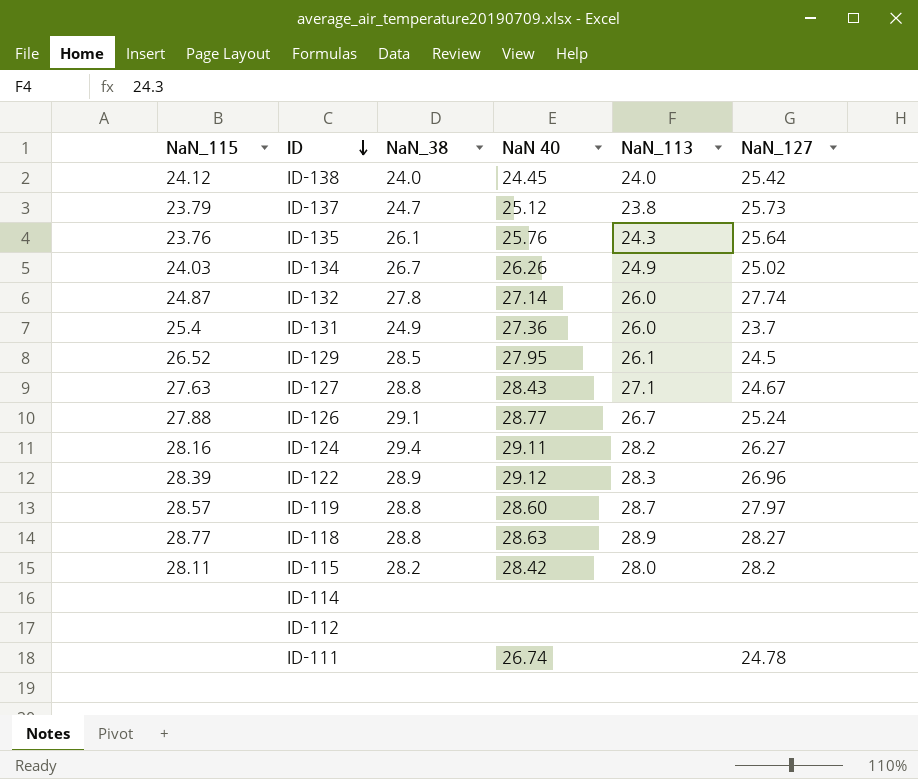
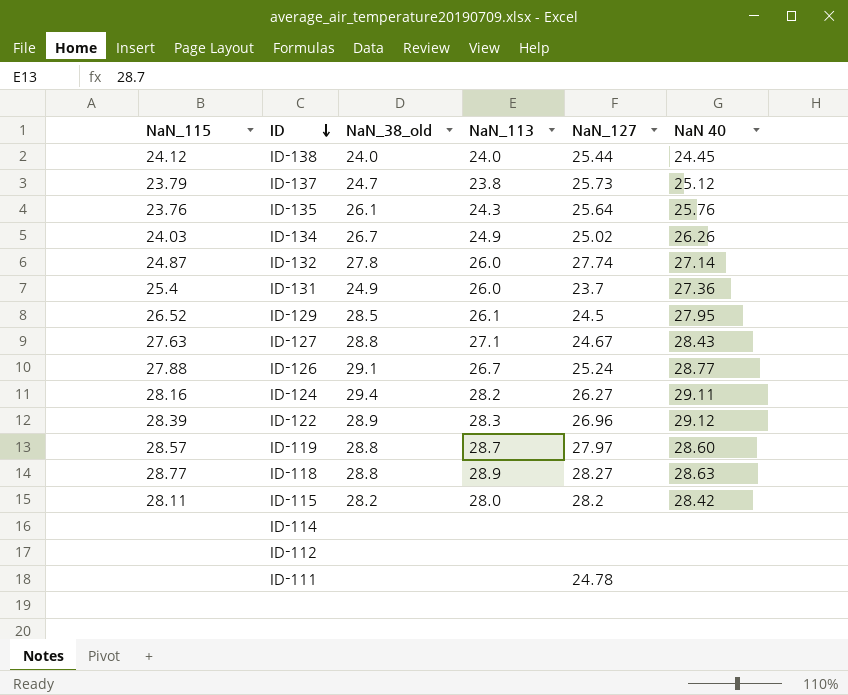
column name: NaN_38 -> NaN_38_old
column NaN 40 | position: 4 -> 6
ID-138 | NaN_127: 25.42 -> 25.44
ID-111 | NaN 40: 26.74 -> none

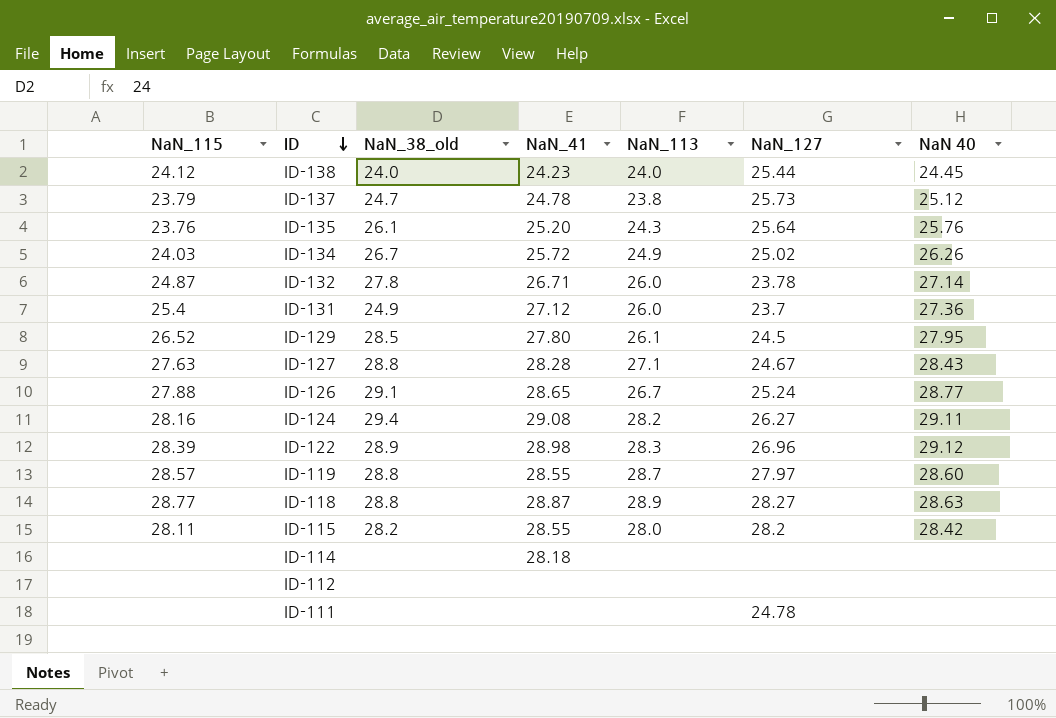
column NaN_41 | position: none -> 4
ID-132 | NaN_127: 27.74 -> 23.78

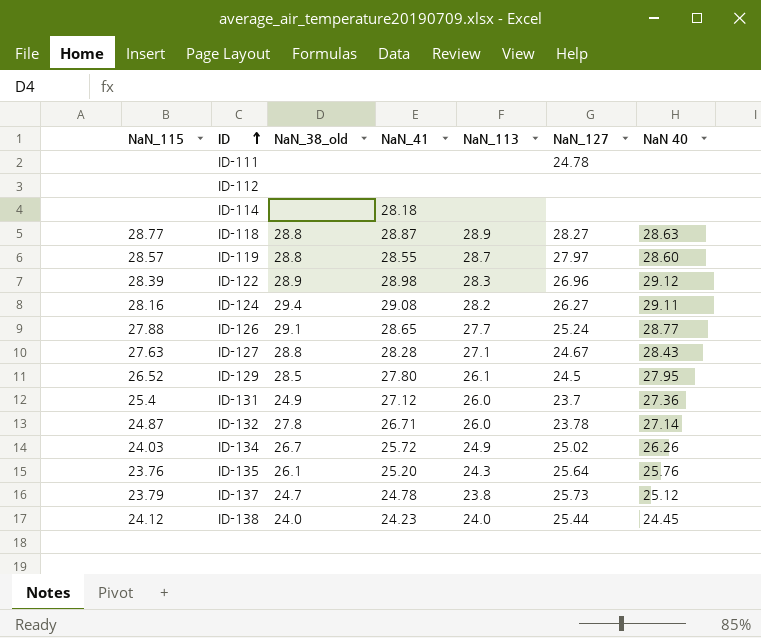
row order: ID descending -> ID ascending
row ID-115: 28.11 | 28.2 | 28.55 | 28.0 | 28.2 | 28.42 -> none
ID-126 | NaN_113: 26.7 -> 27.7

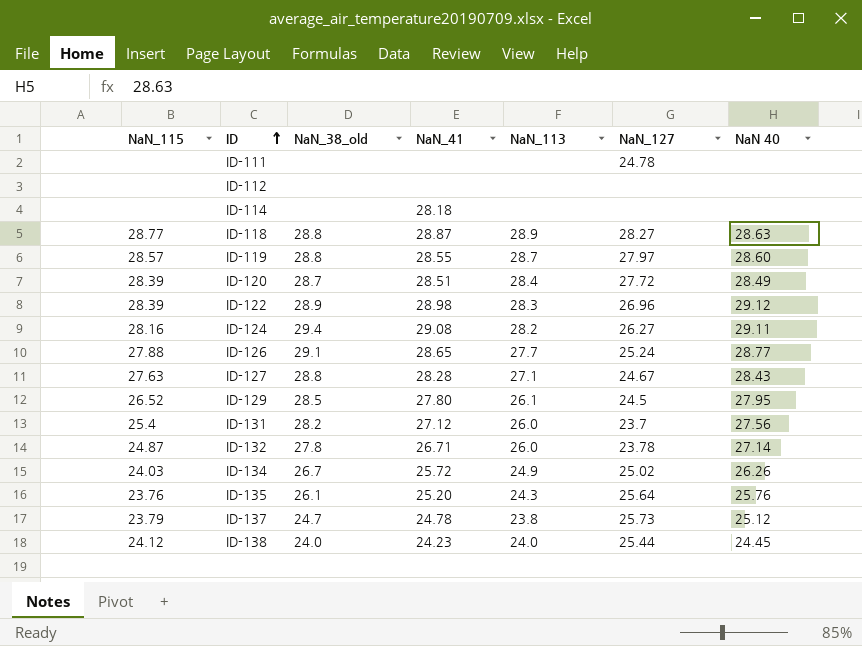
row ID-120: none -> 28.39 | 28.7 | 28.51 | 28.4 | 27.72 | 28.49
ID-131 | NaN_38_old: 24.9 -> 28.2
ID-131 | NaN 40: 27.36 -> 27.56

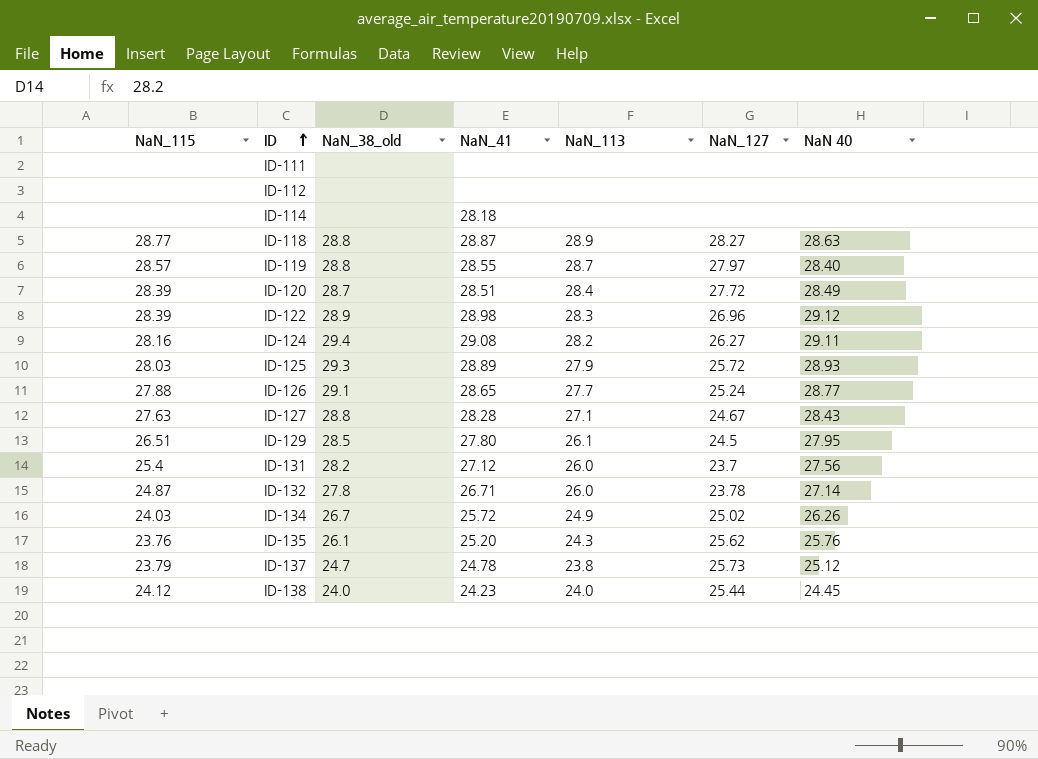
ID-111 | NaN_127: 24.78 -> none
ID-119 | NaN 40: 28.60 -> 28.40
row ID-125: none -> 28.03 | 29.3 | 28.89 | 27.9 | 25.72 | 28.93
ID-129 | NaN_115: 26.52 -> 26.51
ID-135 | NaN_127: 25.64 -> 25.62

